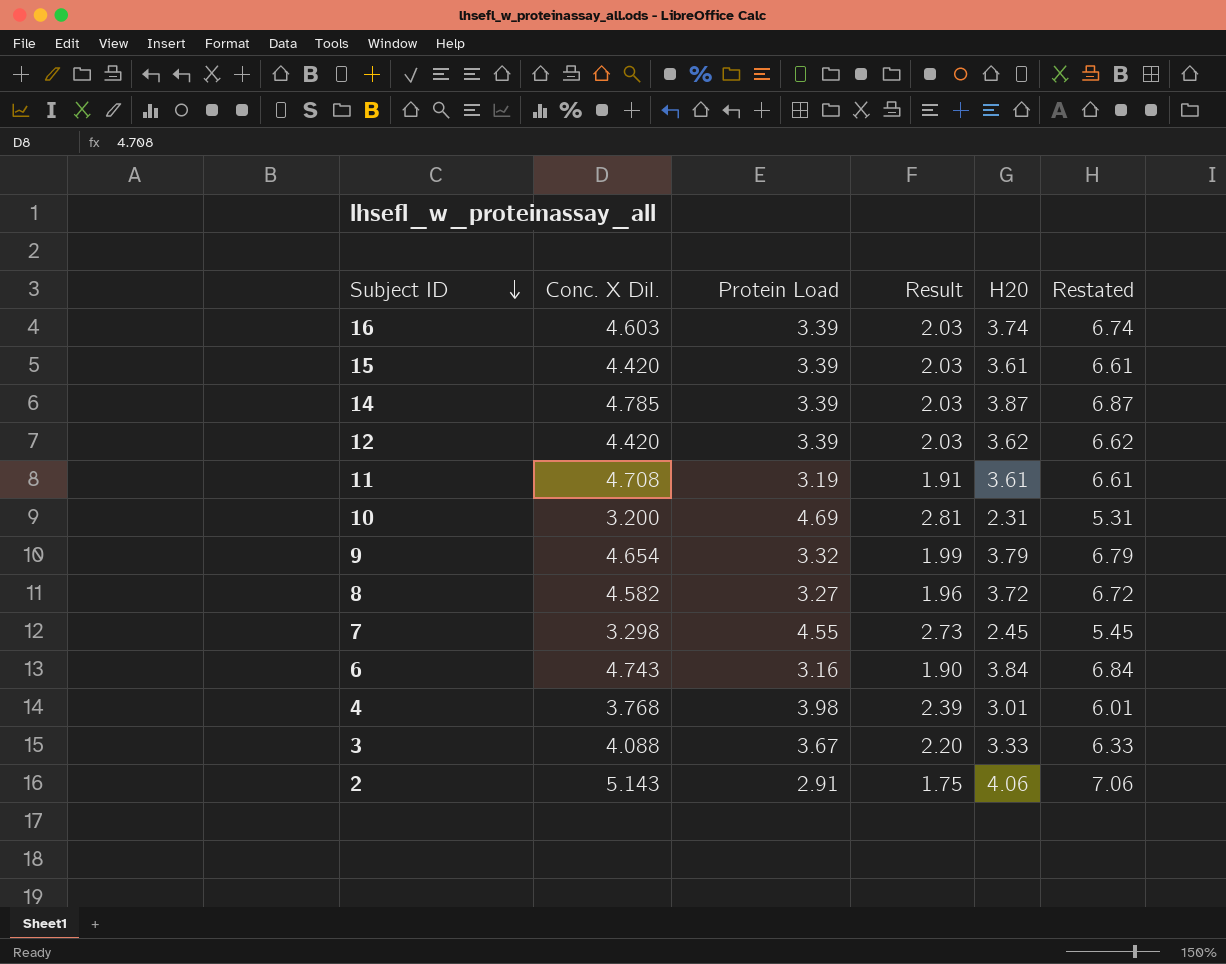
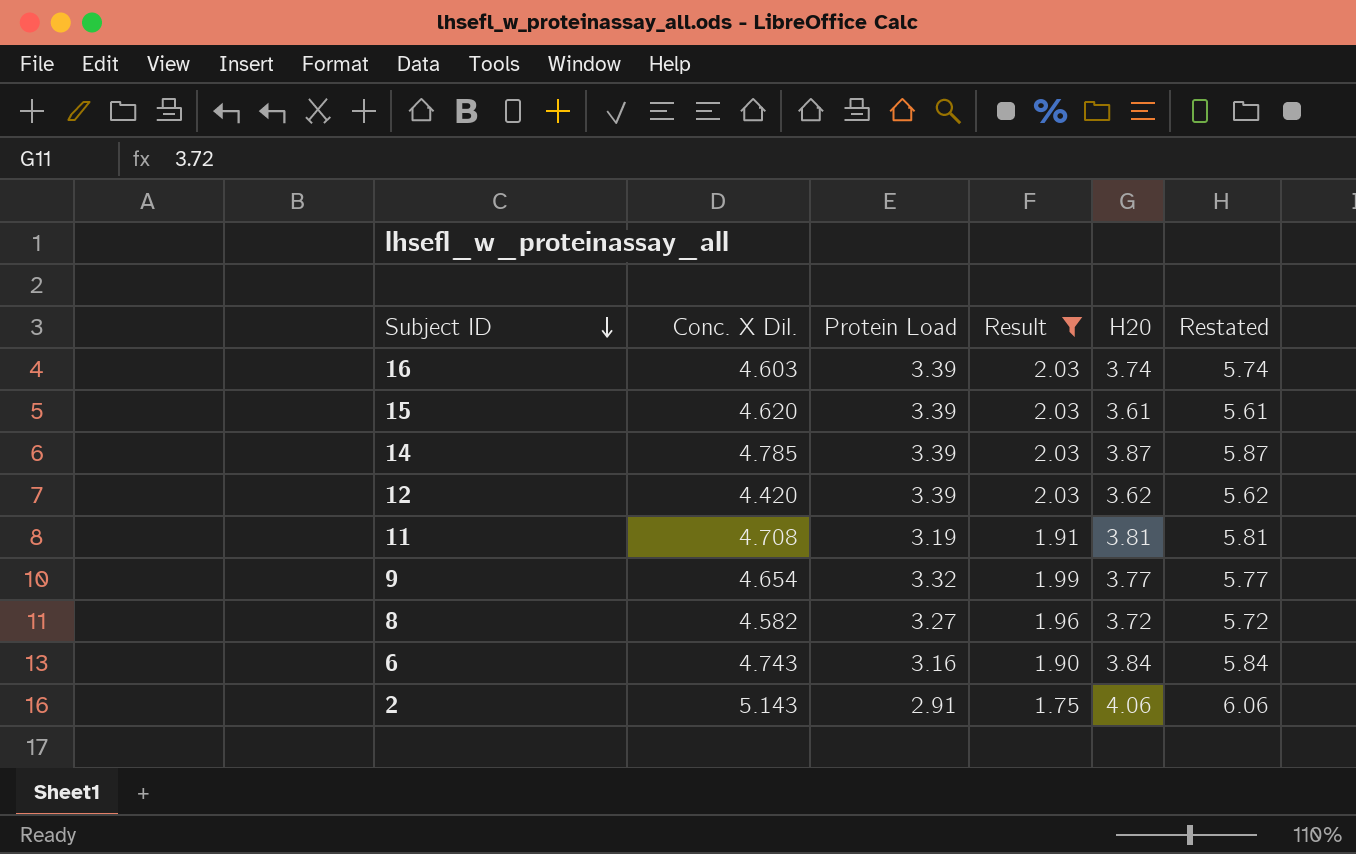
filter: none -> Result <= 2.03
column Restated | formula: [H20] + 3 -> [H20] + 2
15 | Conc. X Dil.: 4.420 -> 4.620
11 | H20: 3.61 -> 3.81
9 | H20: 3.79 -> 3.77

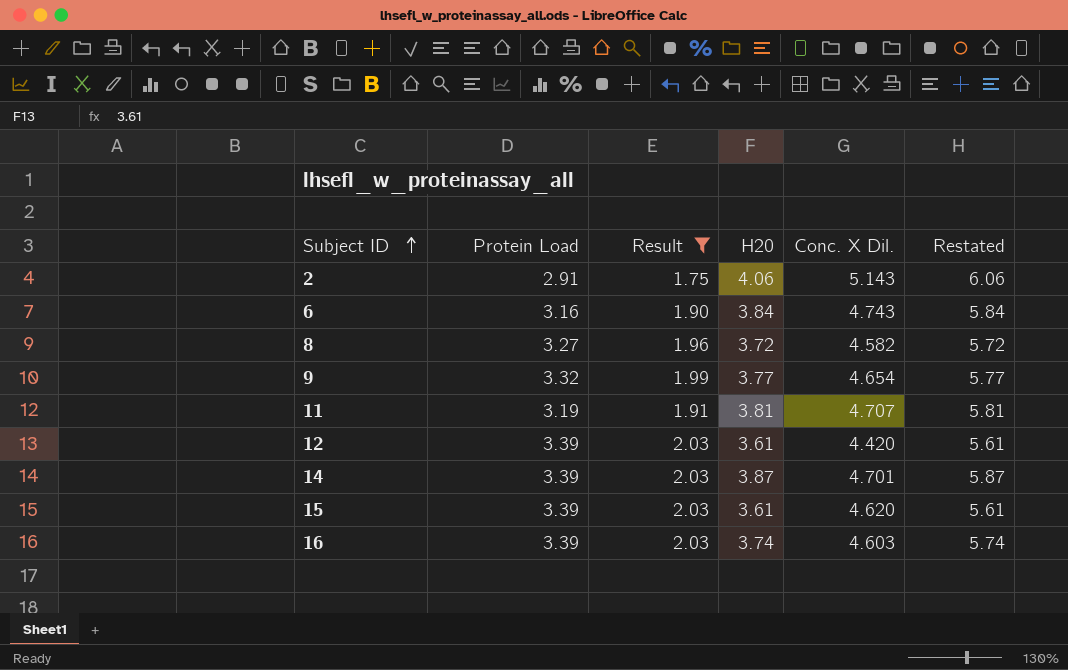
row order: Subject ID descending -> Subject ID ascending
column Conc. X Dil. | position: 2 -> 5
11 | Conc. X Dil.: 4.708 -> 4.707
12 | H20: 3.62 -> 3.61
12 | Restated: 5.62 -> 5.61
14 | Conc. X Dil.: 4.785 -> 4.701

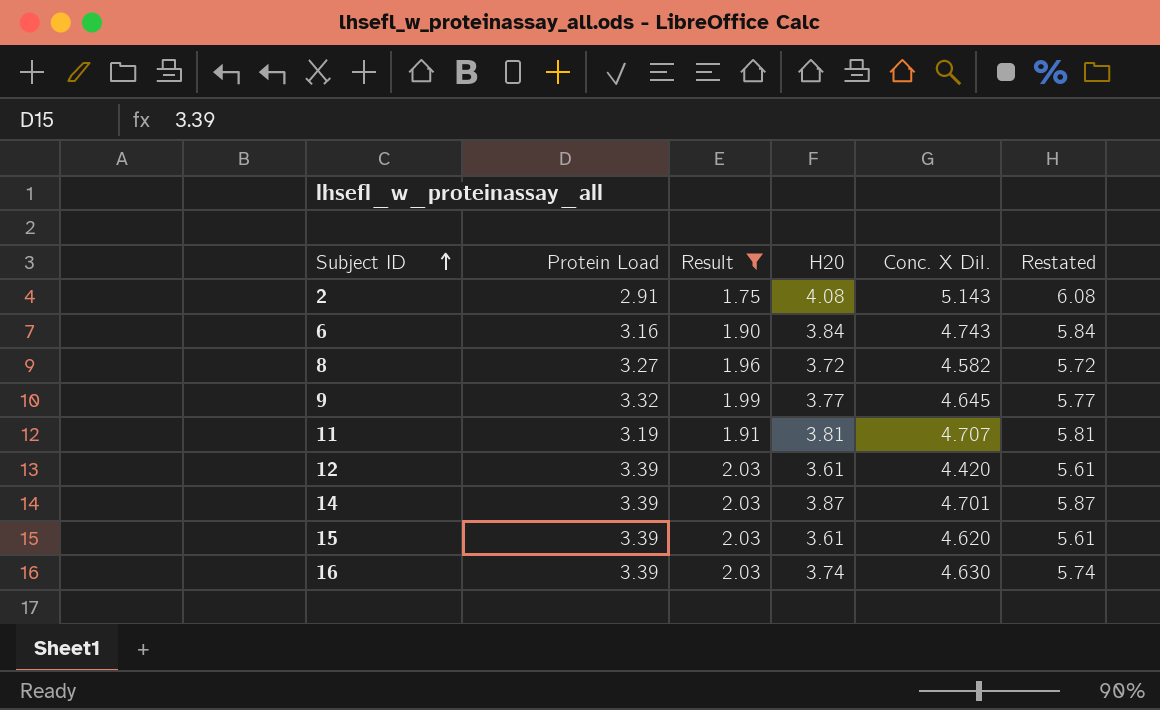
2 | H20: 4.06 -> 4.08
2 | Restated: 6.06 -> 6.08
9 | Conc. X Dil.: 4.654 -> 4.645
16 | Conc. X Dil.: 4.603 -> 4.630

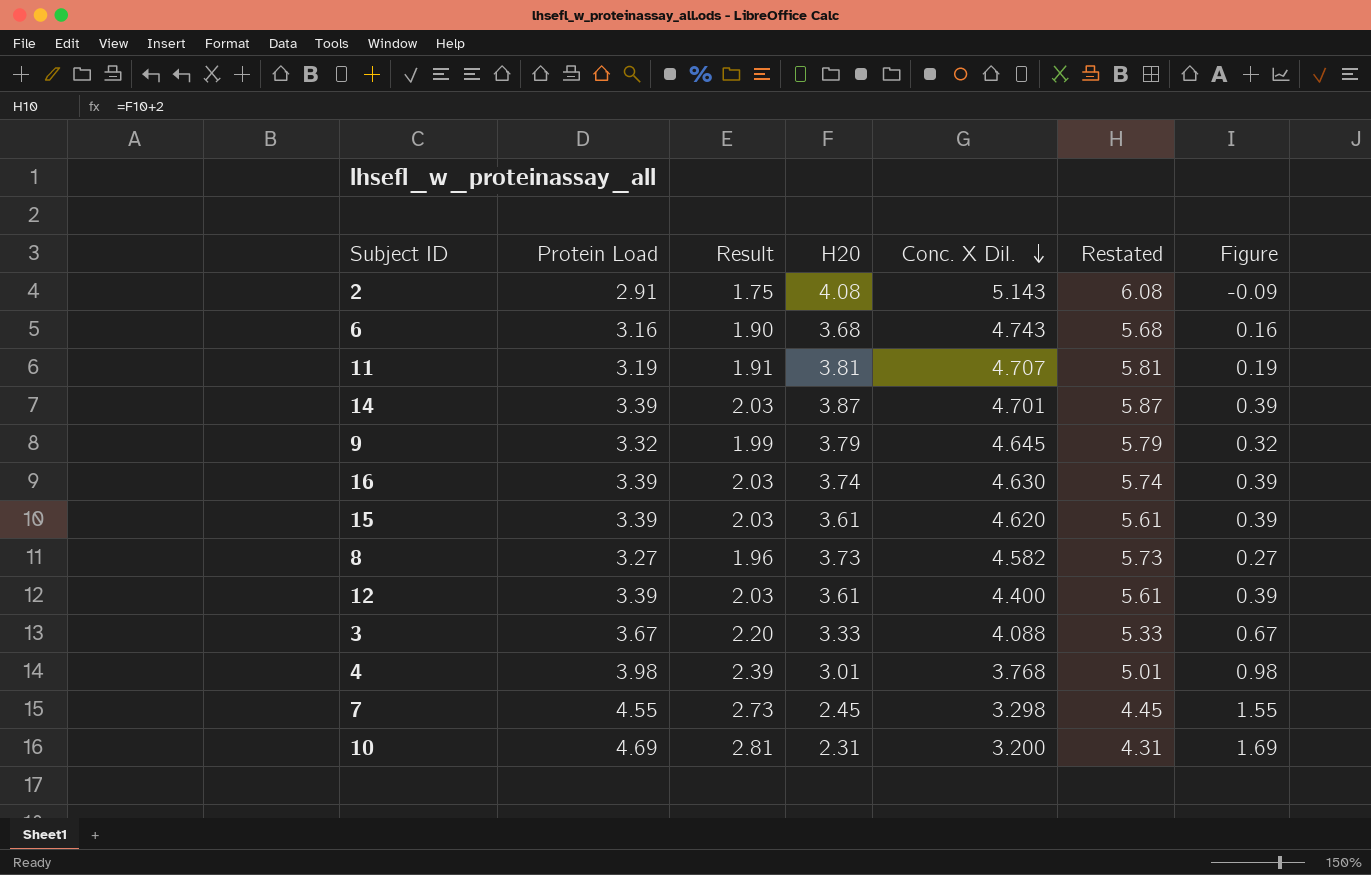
filter: Result <= 2.03 -> none
row order: Subject ID ascending -> Conc. X Dil. descending
column Figure | formula: none -> [Protein Load] - 3
6 | H20: 3.84 -> 3.68
6 | Restated: 5.84 -> 5.68
9 | H20: 3.77 -> 3.79
9 | Restated: 5.77 -> 5.79
8 | H20: 3.72 -> 3.73
8 | Restated: 5.72 -> 5.73
12 | Conc. X Dil.: 4.420 -> 4.400

